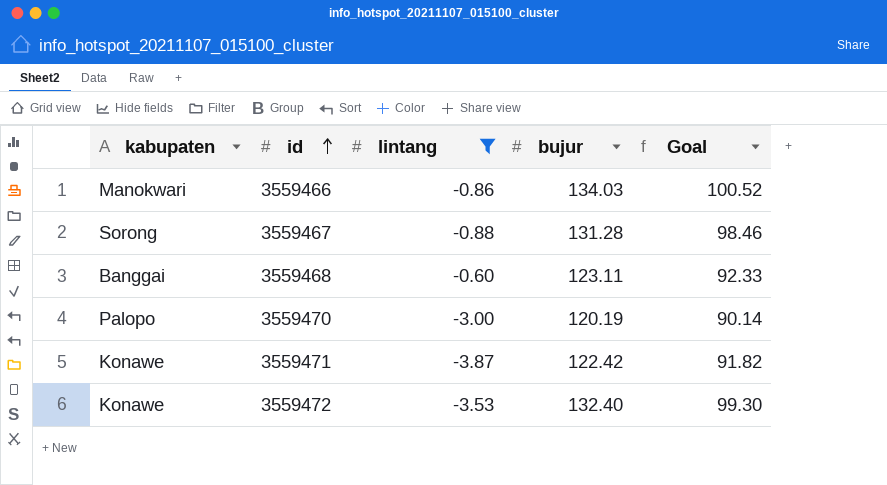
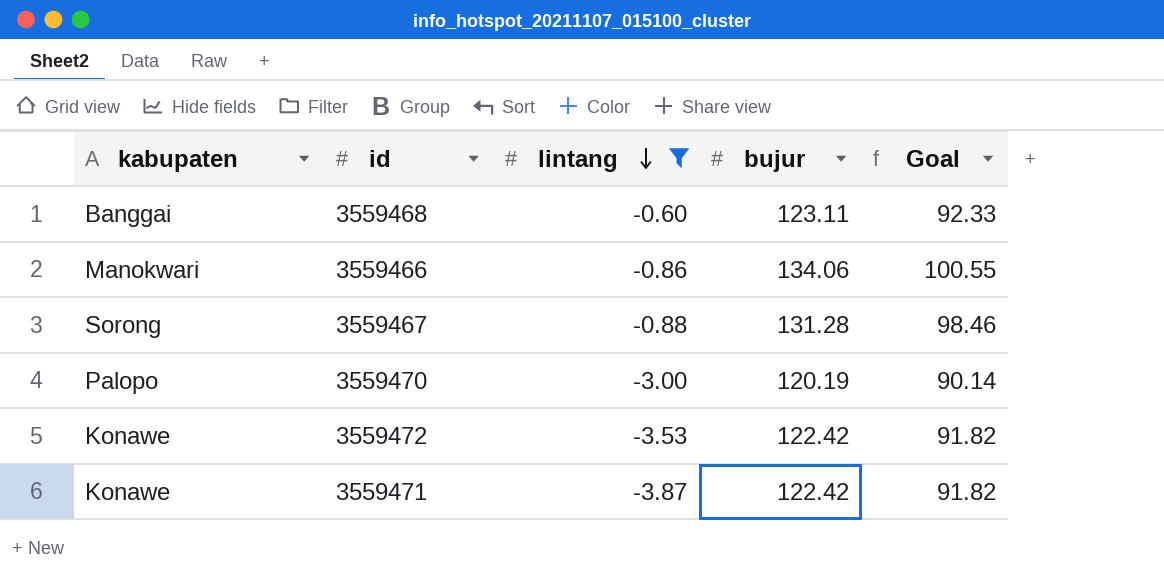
row order: id ascending -> lintang descending
3559466 | bujur: 134.03 -> 134.06
3559466 | Goal: 100.52 -> 100.55
3559472 | bujur: 132.40 -> 122.42
3559472 | Goal: 99.30 -> 91.82

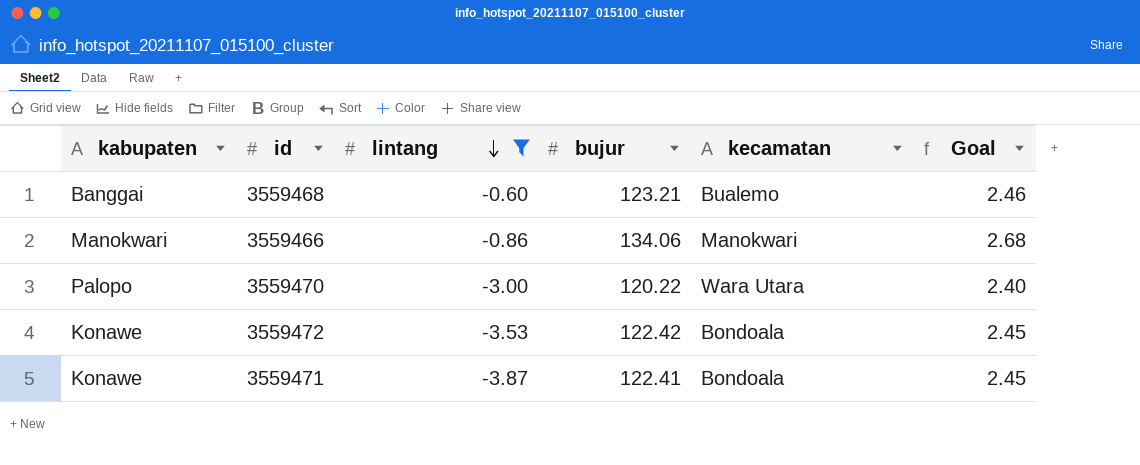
column kecamatan | position: none -> 5
column Goal | formula: [bujur] * 0.75 -> [bujur] * 0.02
row 3559467: Sorong | -0.88 | 131.28 | 98.46 -> none
3559468 | bujur: 123.11 -> 123.21
3559470 | bujur: 120.19 -> 120.22
3559471 | bujur: 122.42 -> 122.41

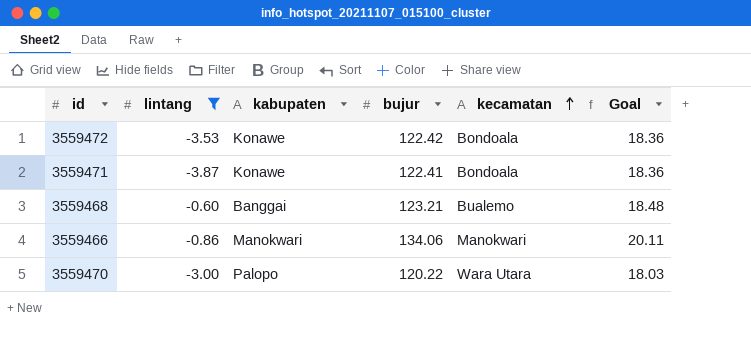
row order: lintang descending -> kecamatan ascending
column kabupaten | position: 1 -> 3
column Goal | formula: [bujur] * 0.02 -> [bujur] * 0.15

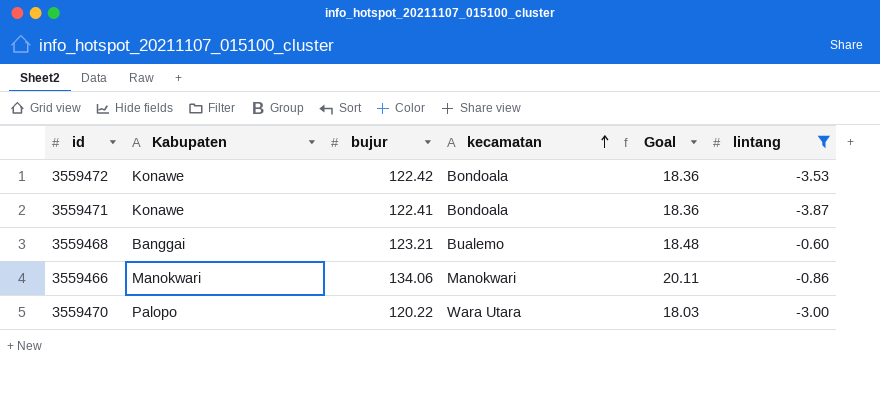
column name: kabupaten -> Kabupaten
column lintang | position: 2 -> 6

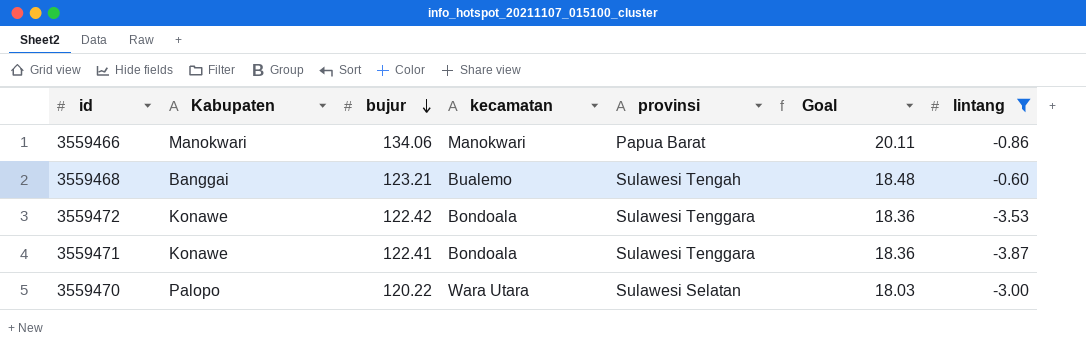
row order: kecamatan ascending -> bujur descending
column provinsi | position: none -> 5

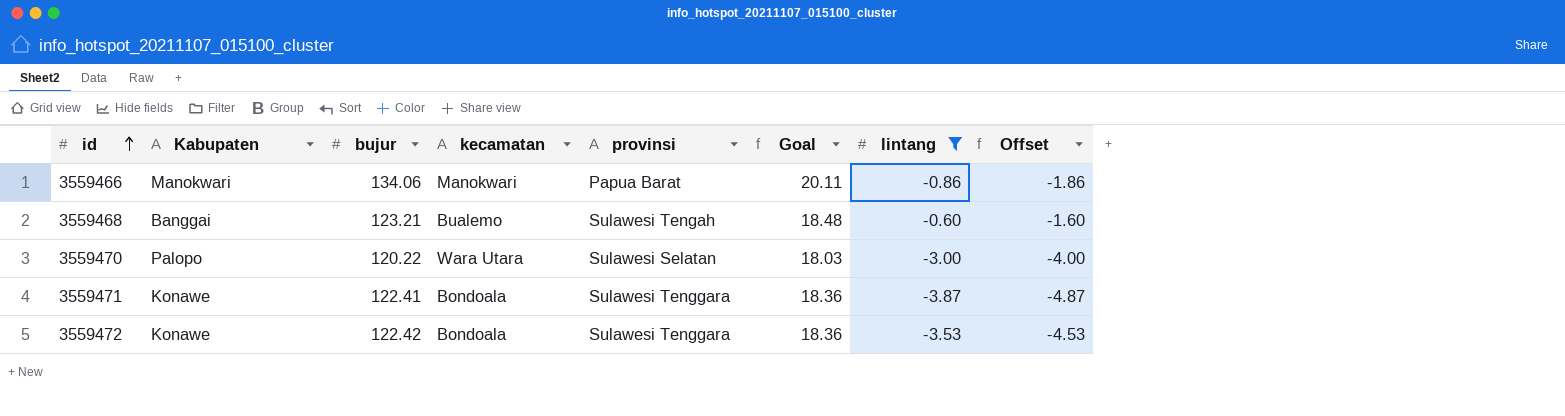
row order: bujur descending -> id ascending
column Offset | formula: none -> [lintang] - 1

